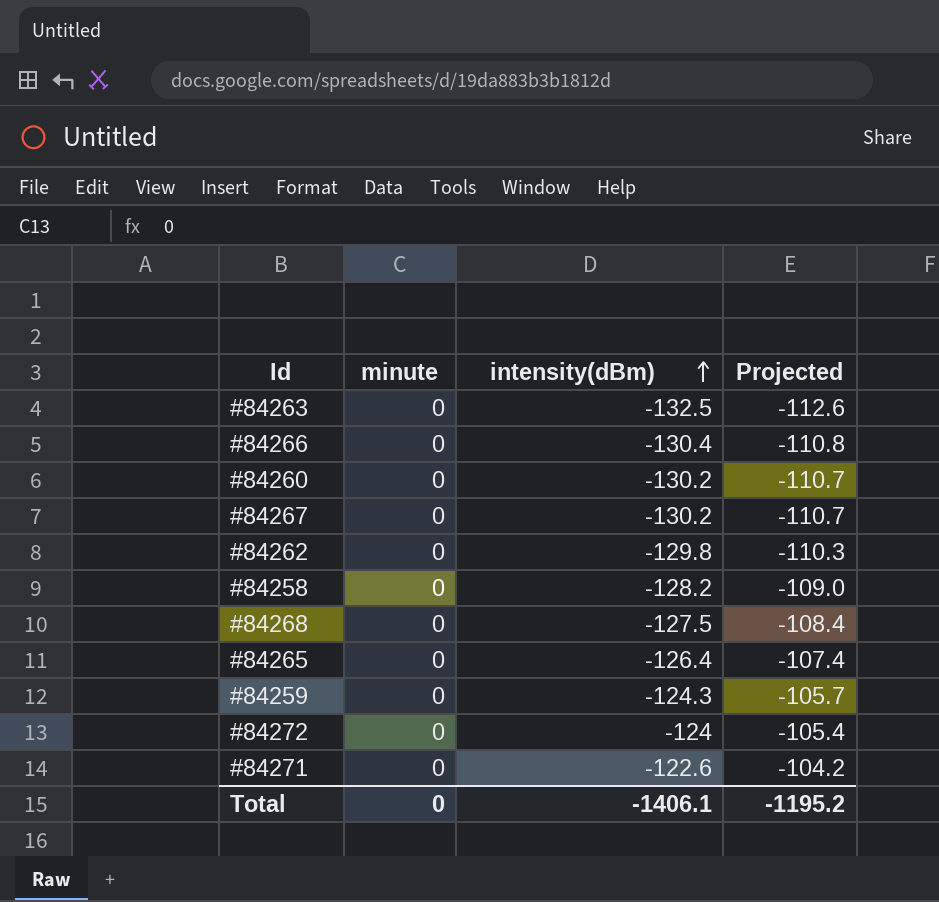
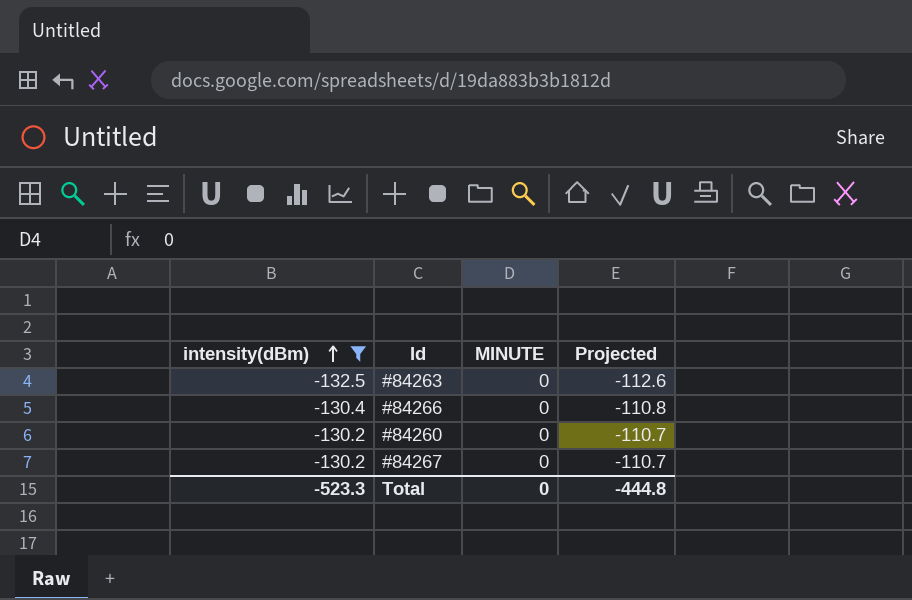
filter: none -> intensity(dBm) <= -130.2
column intensity(dBm) | position: 3 -> 1
column name: minute -> MINUTE
Total | intensity(dBm): -1406.1 -> -523.3
Total | Projected: -1195.2 -> -444.8

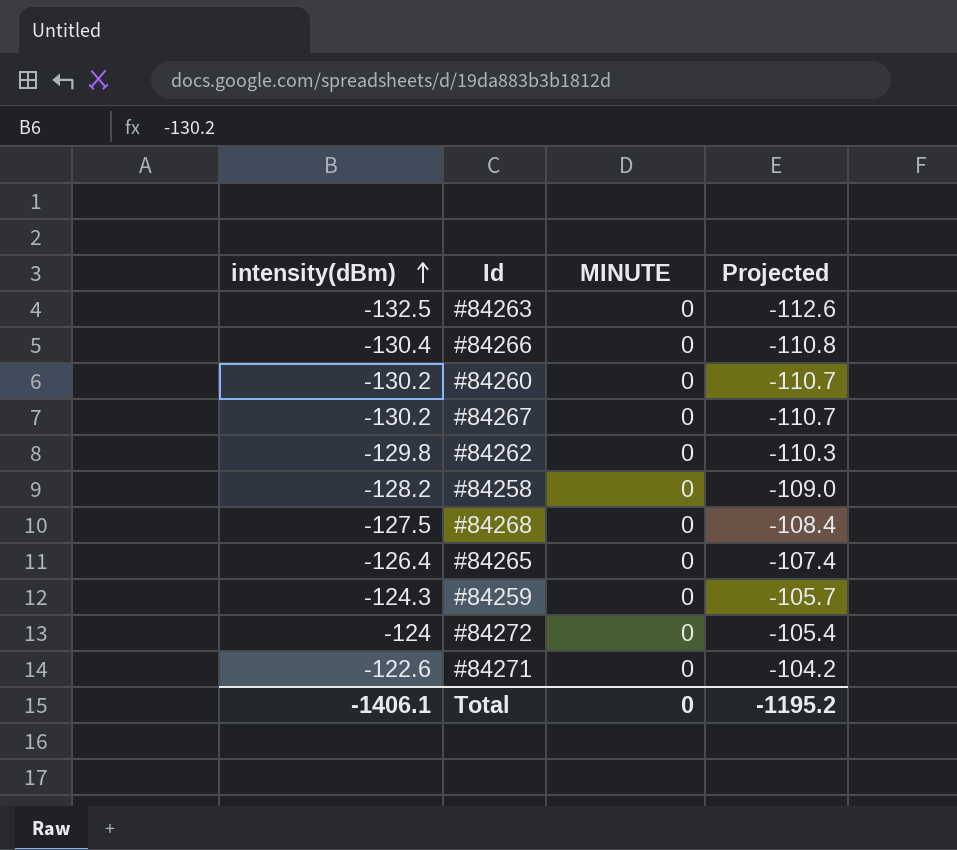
filter: intensity(dBm) <= -130.2 -> none
Total | intensity(dBm): -523.3 -> -1406.1
Total | Projected: -444.8 -> -1195.2

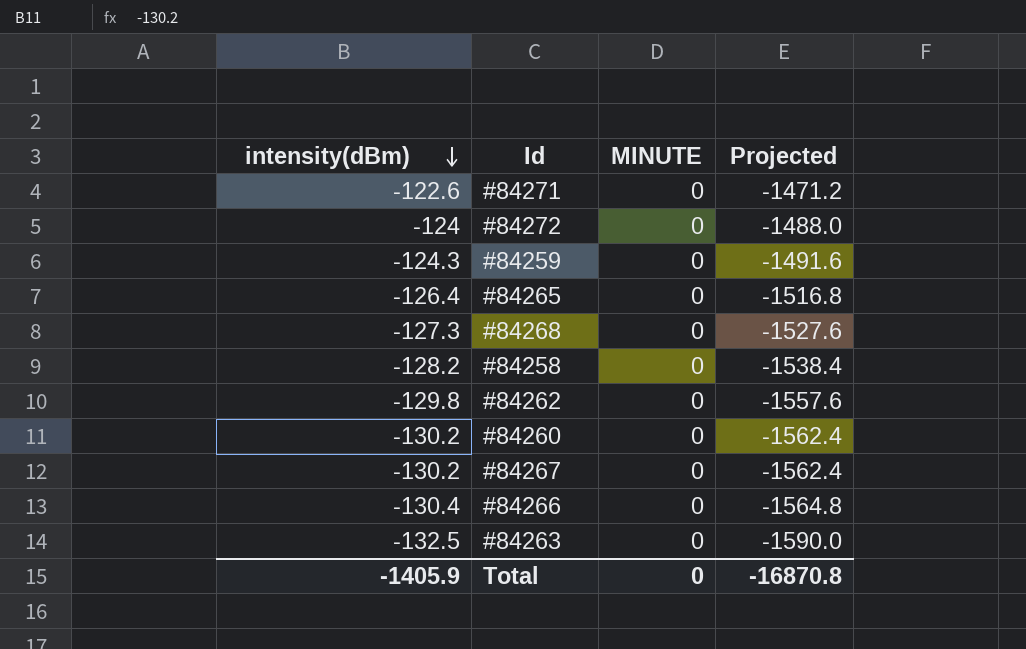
row order: intensity(dBm) ascending -> intensity(dBm) descending
column Projected | formula: [intensity(dBm)] * 0.85 -> [intensity(dBm)] * 12
#84268 | intensity(dBm): -127.5 -> -127.3
Total | intensity(dBm): -1406.1 -> -1405.9
Total | Projected: -1195.2 -> -16870.8

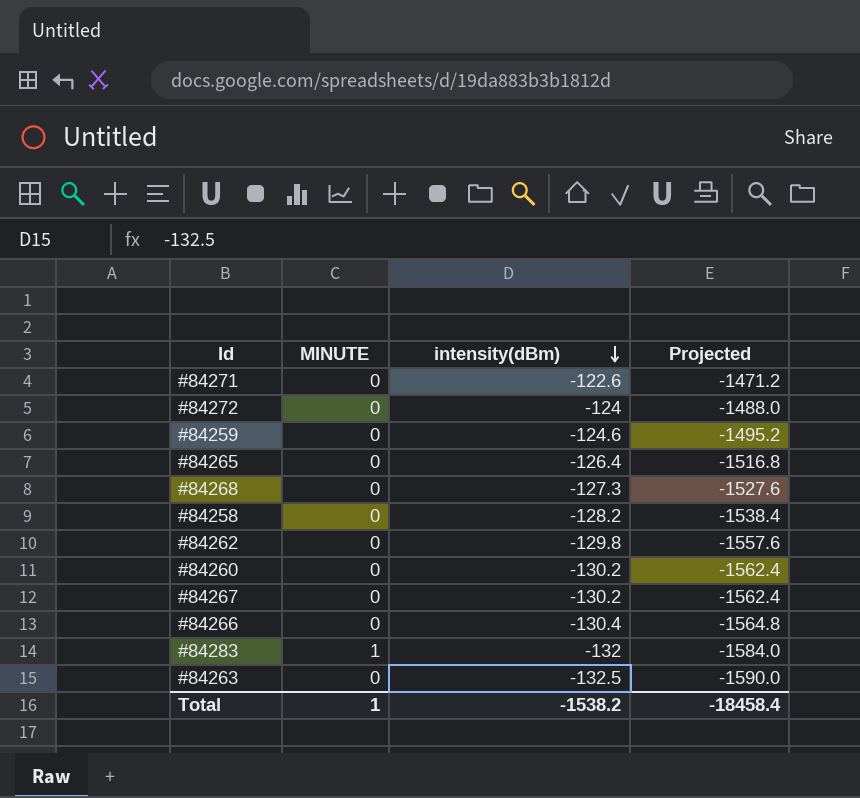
column intensity(dBm) | position: 1 -> 3
#84259 | intensity(dBm): -124.3 -> -124.6
#84259 | Projected: -1491.6 -> -1495.2
row #84283: none -> 1 | -132 | -1584.0
Total | MINUTE: 0 -> 1
Total | intensity(dBm): -1405.9 -> -1538.2
Total | Projected: -16870.8 -> -18458.4

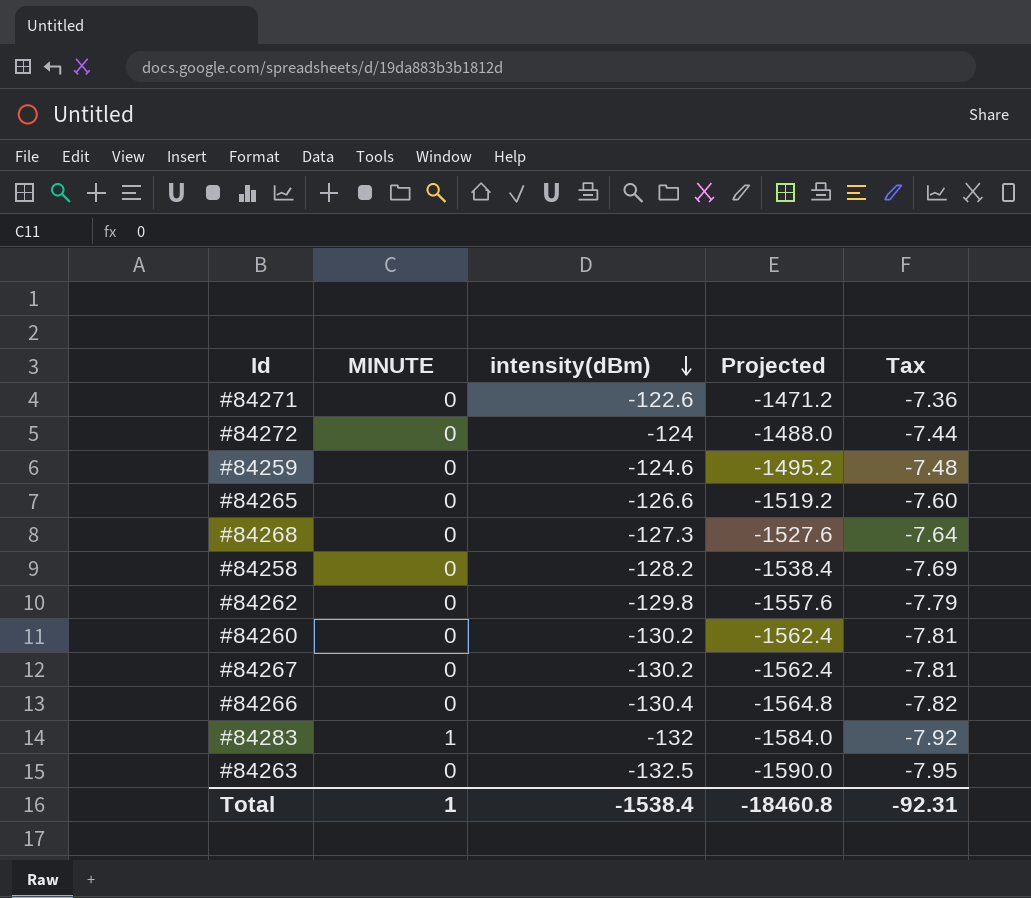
column Tax | formula: none -> [intensity(dBm)] * 0.06
#84265 | intensity(dBm): -126.4 -> -126.6
#84265 | Projected: -1516.8 -> -1519.2
Total | intensity(dBm): -1538.2 -> -1538.4
Total | Projected: -18458.4 -> -18460.8

